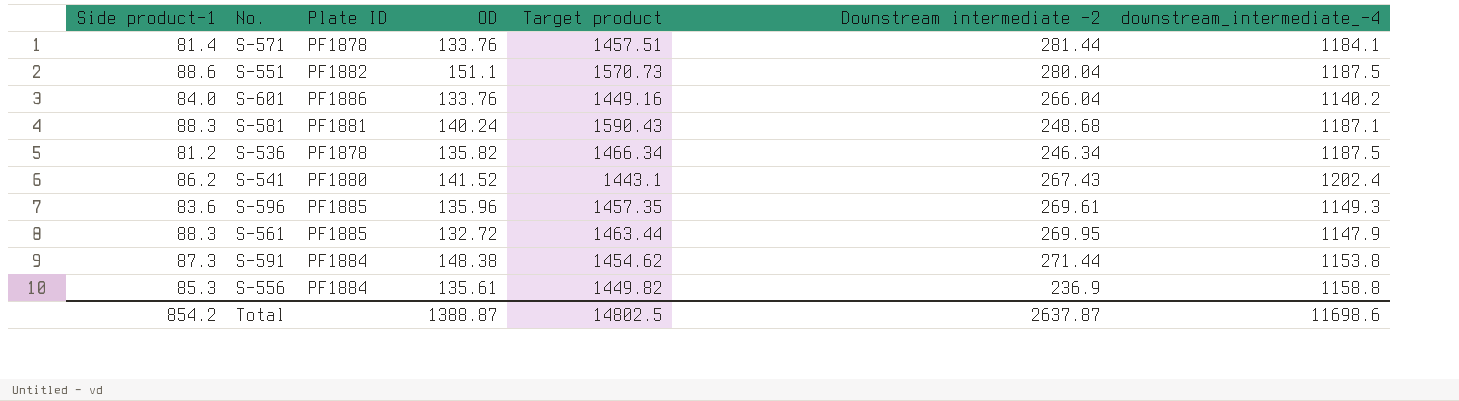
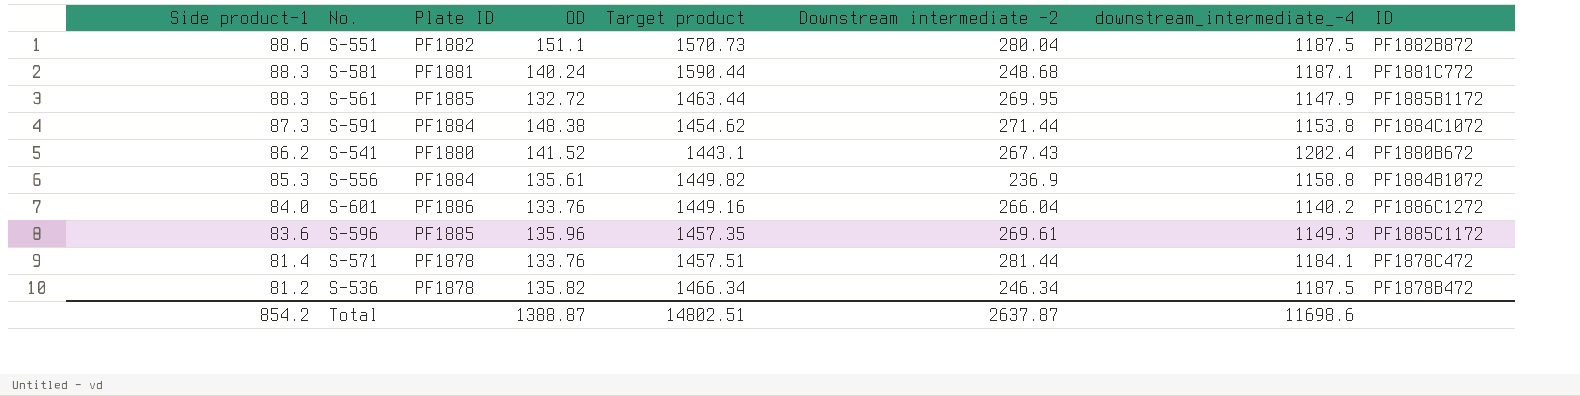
row order: none -> Side product-1 descending
column ID | position: none -> 8
S-581 | Target product: 1590.43 -> 1590.44
Total | Target product: 14802.5 -> 14802.51

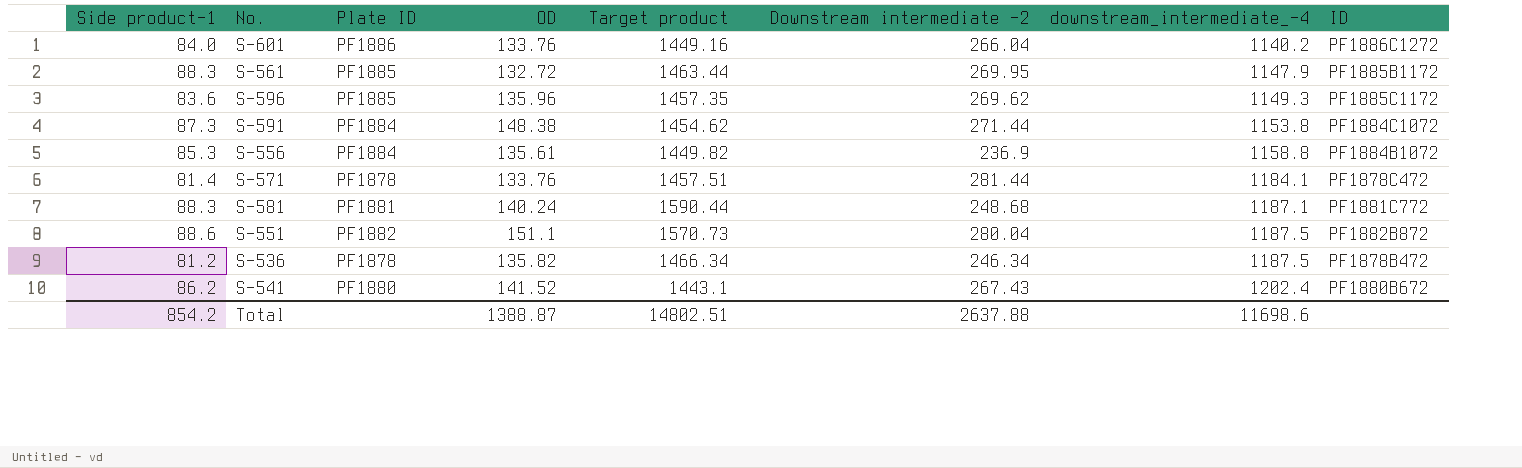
row order: Side product-1 descending -> downstream_intermediate_-4 ascending
S-596 | Downstream intermediate -2: 269.61 -> 269.62
Total | Downstream intermediate -2: 2637.87 -> 2637.88

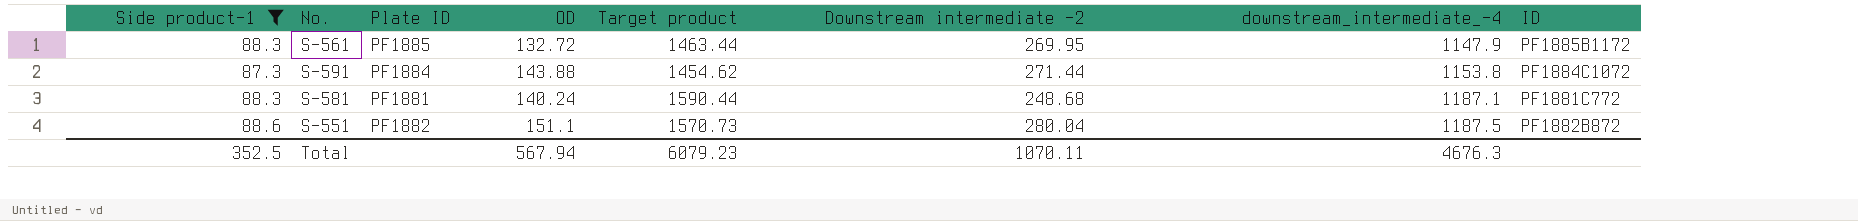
filter: none -> Side product-1 >= 87.3
S-591 | OD: 148.38 -> 143.88
Total | Side product-1: 854.2 -> 352.5
Total | OD: 1388.87 -> 567.94
Total | Target product: 14802.51 -> 6079.23
Total | Downstream intermediate -2: 2637.88 -> 1070.11
Total | downstream_intermediate_-4: 11698.6 -> 4676.3

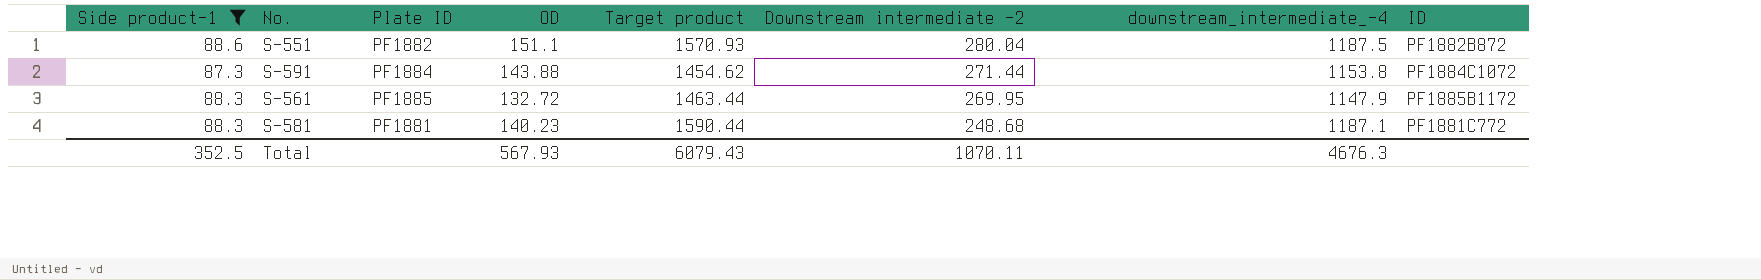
row order: downstream_intermediate_-4 ascending -> Downstream intermediate -2 descending
S-551 | Target product: 1570.73 -> 1570.93
S-581 | OD: 140.24 -> 140.23
Total | OD: 567.94 -> 567.93
Total | Target product: 6079.23 -> 6079.43

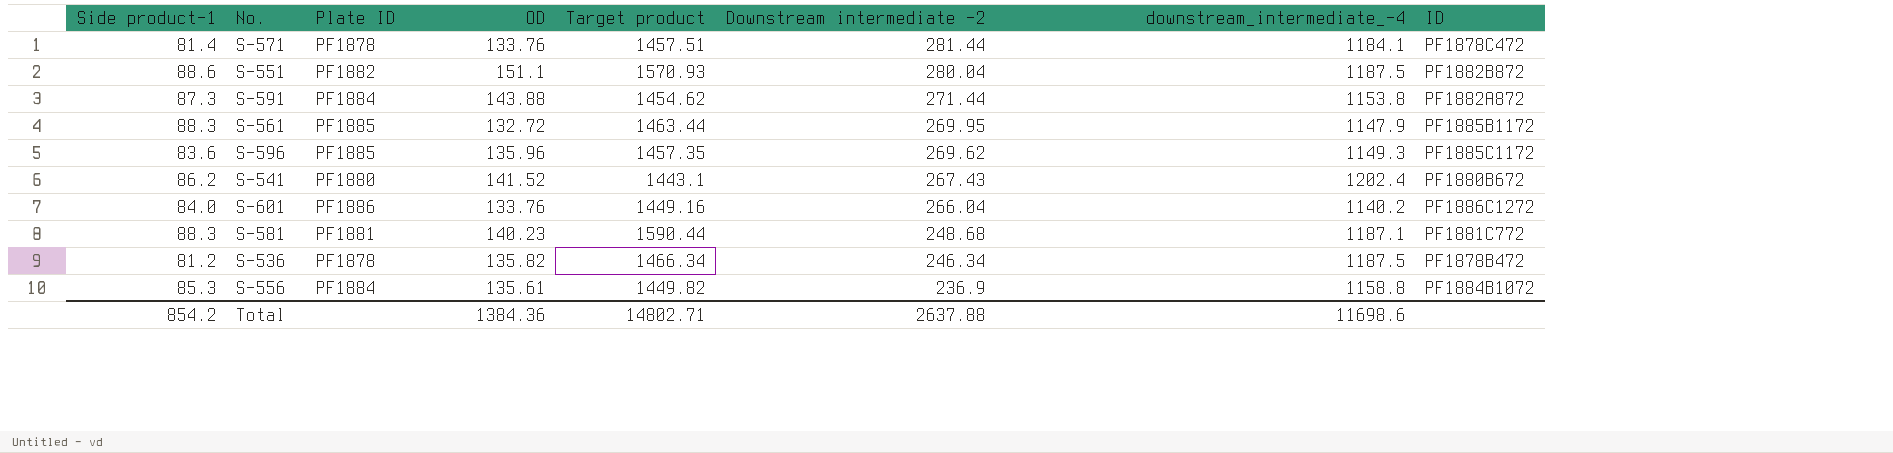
filter: Side product-1 >= 87.3 -> none
S-591 | ID: PF1884C1072 -> PF1882A872
Total | Side product-1: 352.5 -> 854.2
Total | OD: 567.93 -> 1384.36
Total | Target product: 6079.43 -> 14802.71
Total | Downstream intermediate -2: 1070.11 -> 2637.88
Total | downstream_intermediate_-4: 4676.3 -> 11698.6

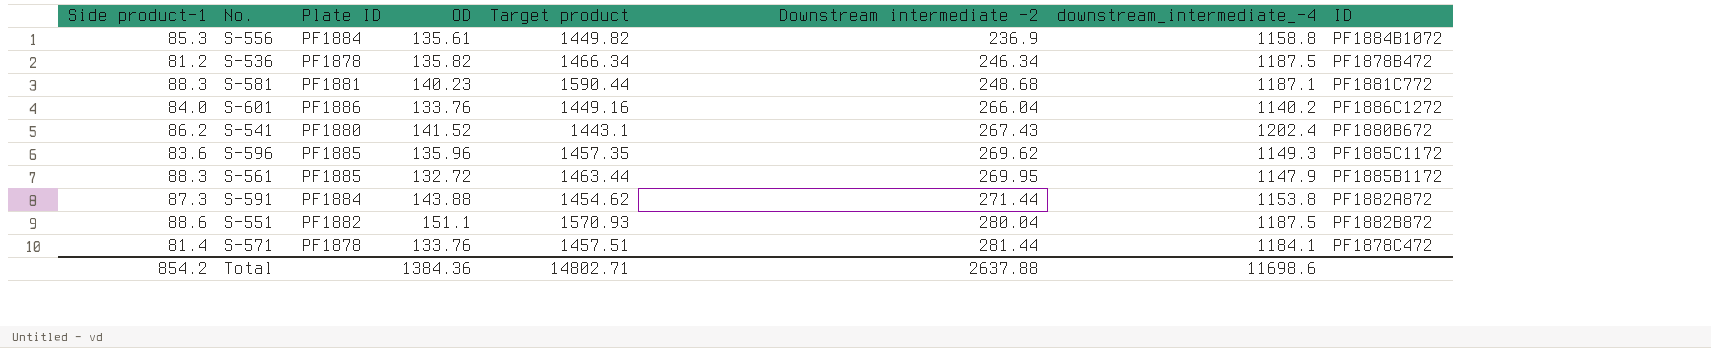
row order: Downstream intermediate -2 descending -> Downstream intermediate -2 ascending

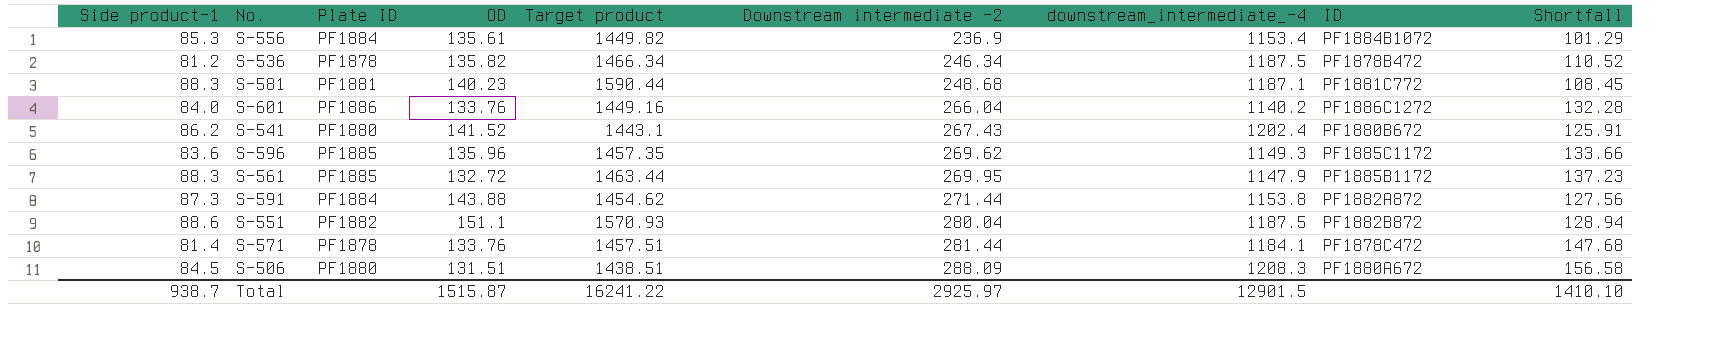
column Shortfall | formula: none -> [Downstream intermediate -2] - [OD]
S-556 | downstream_intermediate_-4: 1158.8 -> 1153.4
row S-506: none -> 84.5 | PF1880 | 131.51 | 1438.51 | 288.09 | 1208.3 | PF1880A672 | 156.58
Total | Side product-1: 854.2 -> 938.7
Total | OD: 1384.36 -> 1515.87
Total | Target product: 14802.71 -> 16241.22
Total | Downstream intermediate -2: 2637.88 -> 2925.97
Total | downstream_intermediate_-4: 11698.6 -> 12901.5

